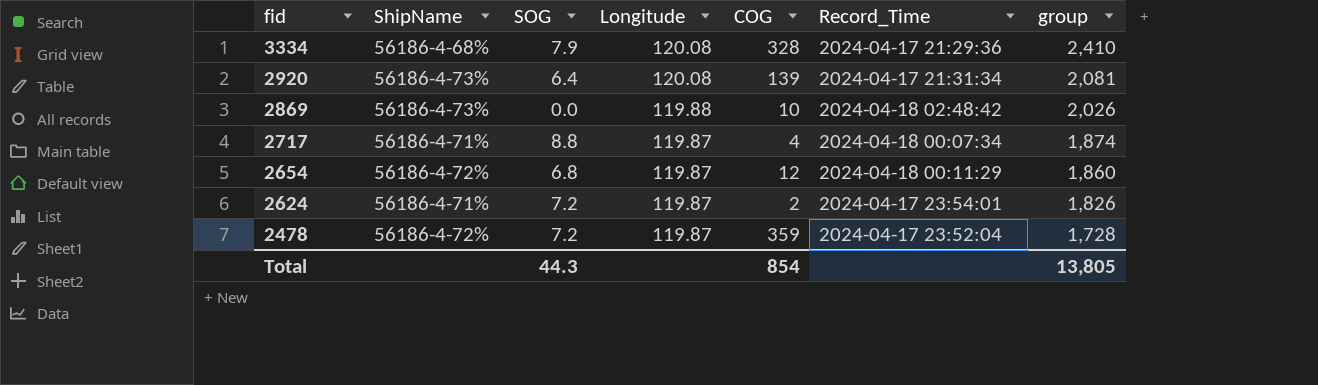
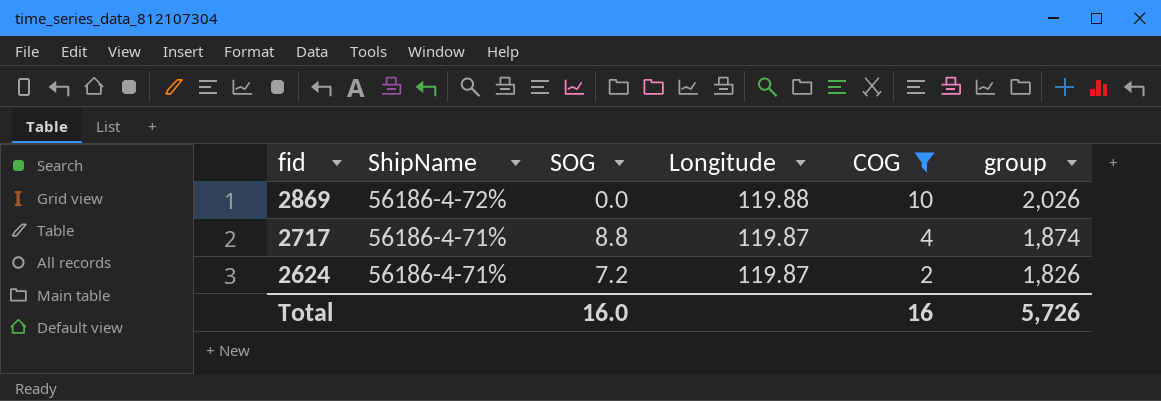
filter: none -> COG <= 10
column Record_Time | position: 6 -> none
2869 | ShipName: 56186-4-73% -> 56186-4-72%
Total | SOG: 44.3 -> 16.0
Total | COG: 854 -> 16
Total | group: 13,805 -> 5,726

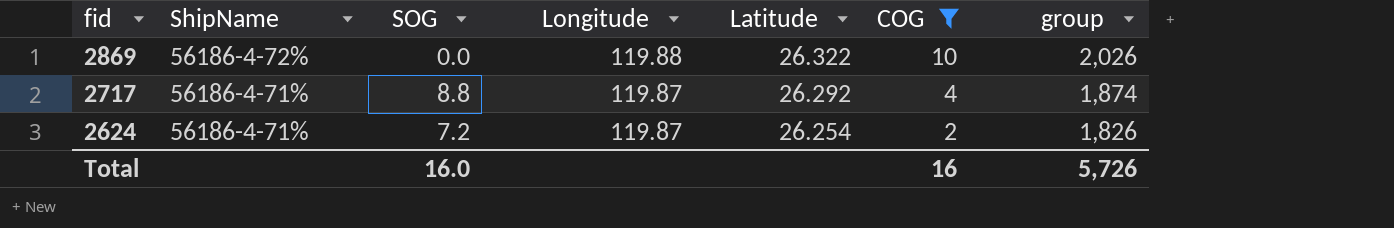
column Latitude | position: none -> 5

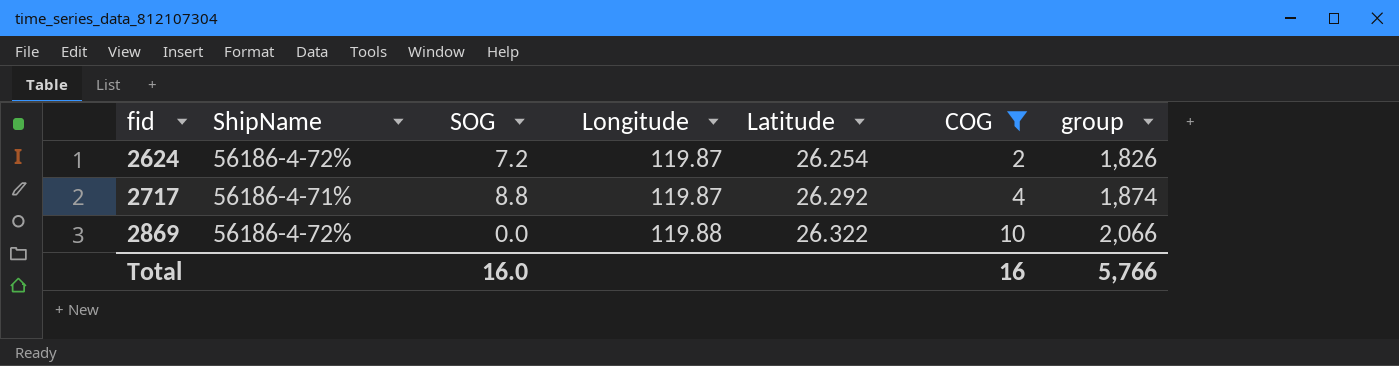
row order: fid descending -> fid ascending
2624 | ShipName: 56186-4-71% -> 56186-4-72%
2869 | group: 2,026 -> 2,066
Total | group: 5,726 -> 5,766

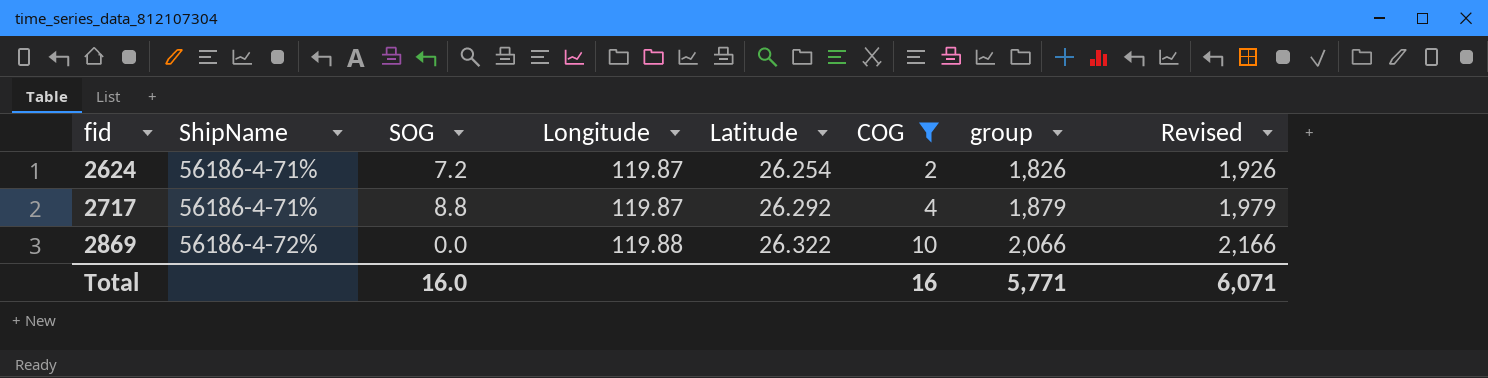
column Revised | formula: none -> [group] + 100
2624 | ShipName: 56186-4-72% -> 56186-4-71%
2717 | group: 1,874 -> 1,879
Total | group: 5,766 -> 5,771

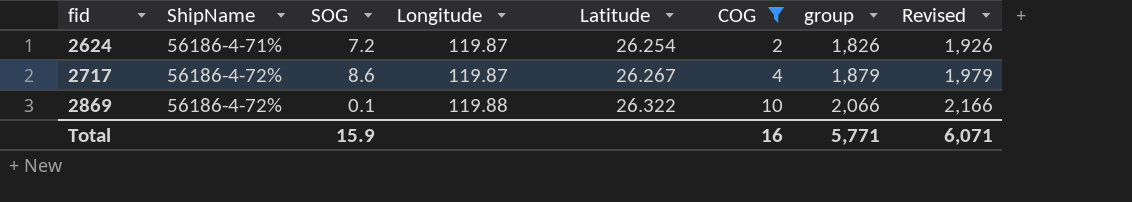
2717 | ShipName: 56186-4-71% -> 56186-4-72%
2717 | SOG: 8.8 -> 8.6
2717 | Latitude: 26.292 -> 26.267
2869 | SOG: 0.0 -> 0.1
Total | SOG: 16.0 -> 15.9

